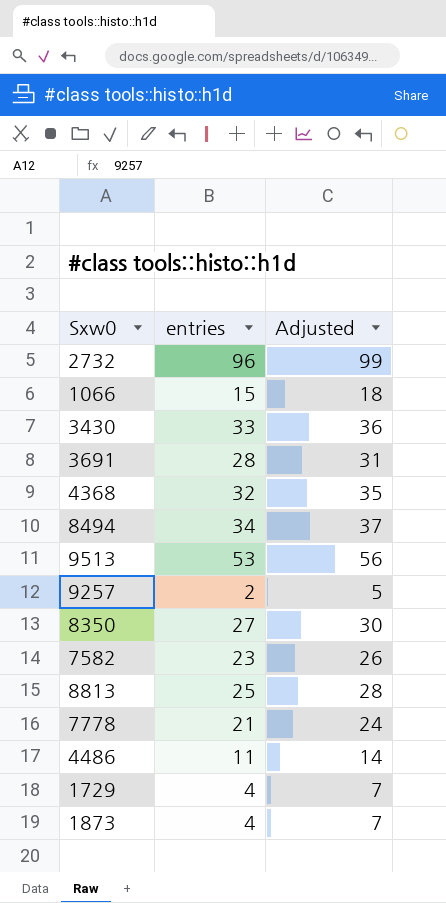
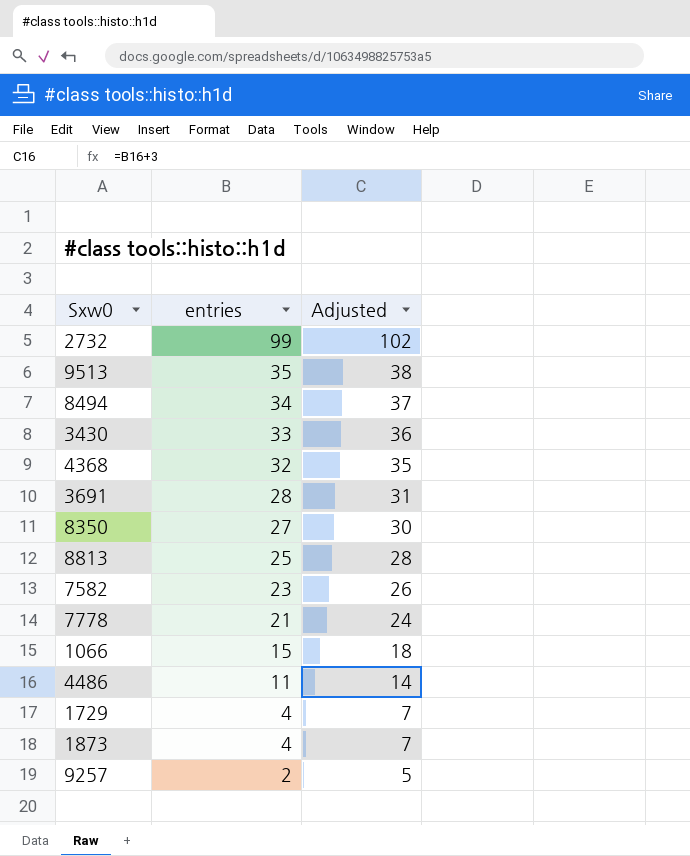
row order: none -> entries descending
2732 | entries: 96 -> 99
2732 | Adjusted: 99 -> 102
9513 | entries: 53 -> 35
9513 | Adjusted: 56 -> 38

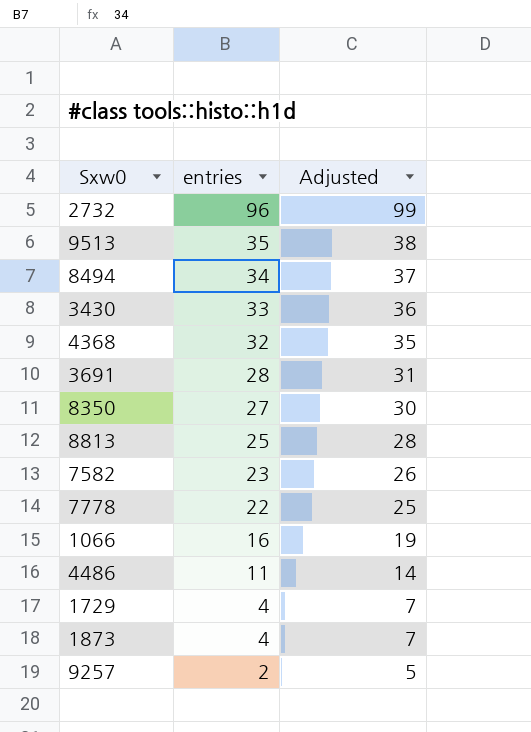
2732 | entries: 99 -> 96
2732 | Adjusted: 102 -> 99
7778 | entries: 21 -> 22
7778 | Adjusted: 24 -> 25
1066 | entries: 15 -> 16
1066 | Adjusted: 18 -> 19

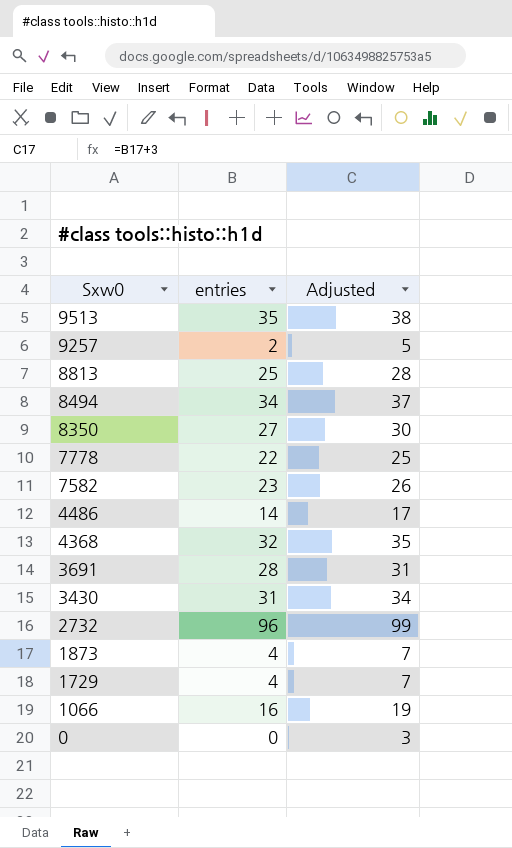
row order: entries descending -> Sxw0 descending
4486 | entries: 11 -> 14
4486 | Adjusted: 14 -> 17
3430 | entries: 33 -> 31
3430 | Adjusted: 36 -> 34
row 0: none -> 0 | 3

